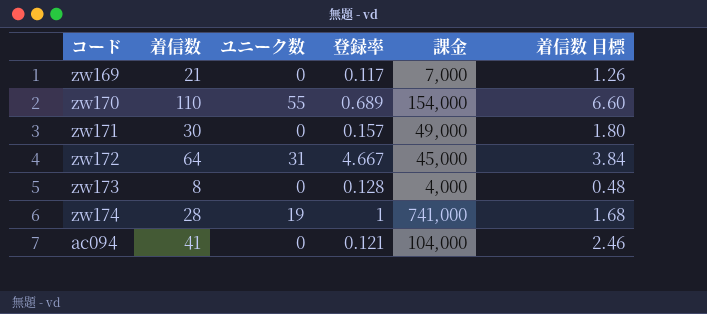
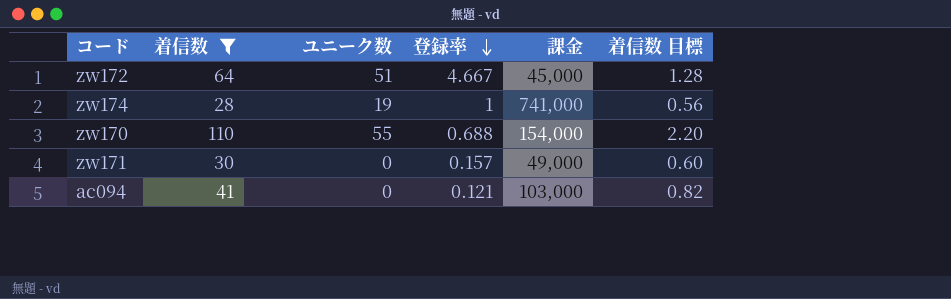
filter: none -> 着信数 >= 28
row order: none -> 登録率 descending
column 着信数 目標 | formula: [着信数] * 0.06 -> [着信数] * 0.02
zw172 | ユニーク数: 31 -> 51
zw170 | 登録率: 0.689 -> 0.688
ac094 | 課金: 104,000 -> 103,000

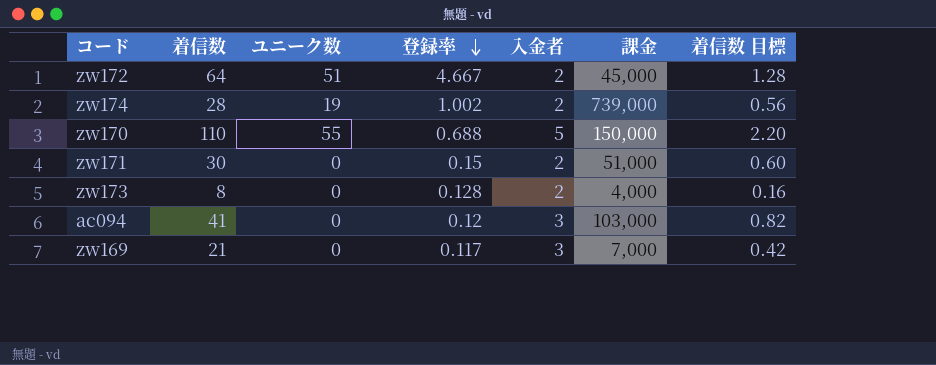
filter: 着信数 >= 28 -> none
column 入金者 | position: none -> 5
zw174 | 登録率: 1 -> 1.002
zw174 | 課金: 741,000 -> 739,000
zw170 | 課金: 154,000 -> 150,000
zw171 | 登録率: 0.157 -> 0.15
zw171 | 課金: 49,000 -> 51,000
ac094 | 登録率: 0.121 -> 0.12

